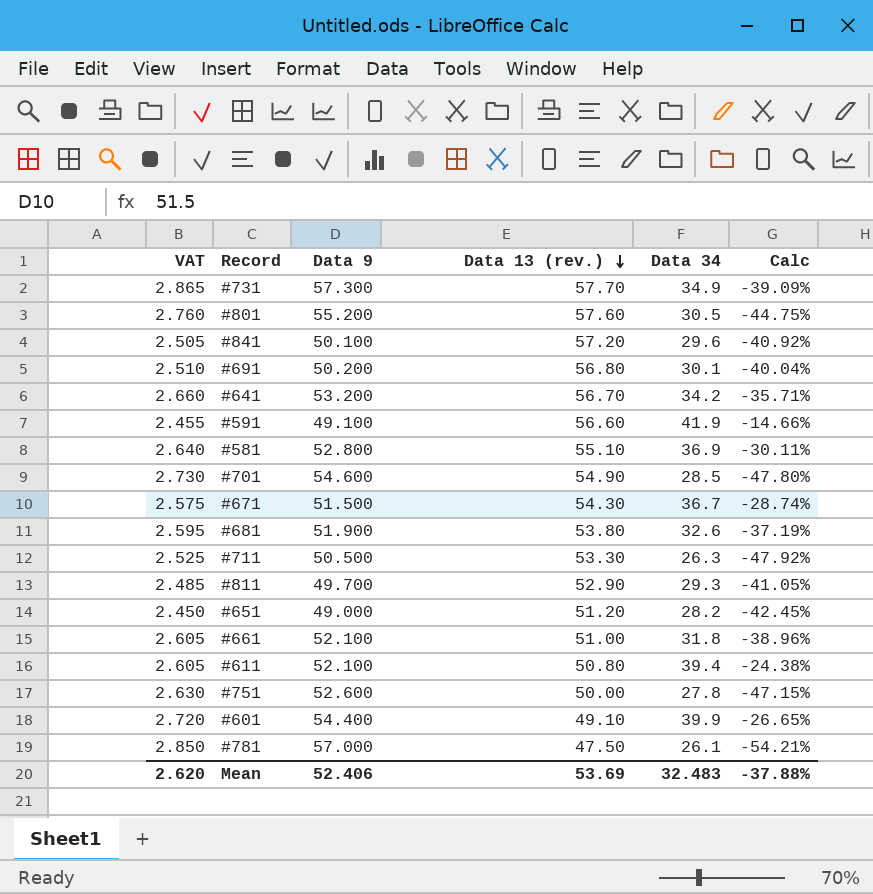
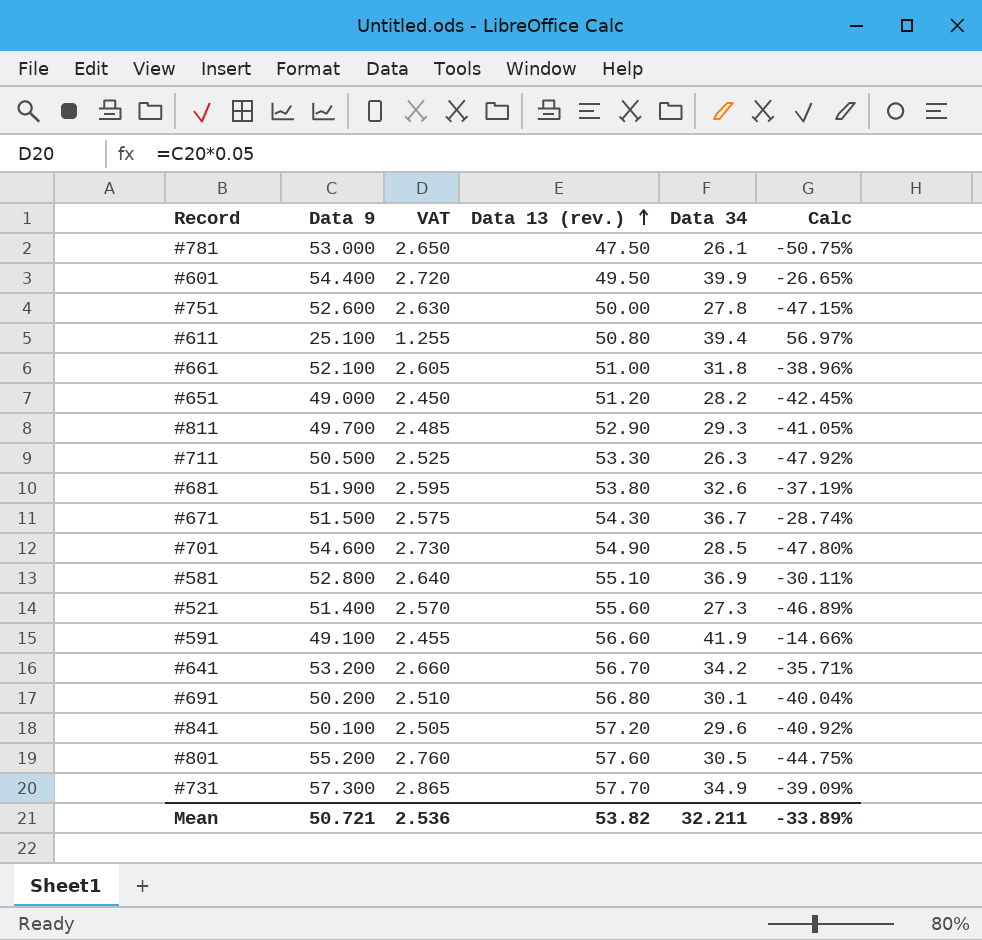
row order: Data 13 (rev.) descending -> Data 13 (rev.) ascending
column VAT | position: 1 -> 3
#781 | Data 9: 57.000 -> 53.000
#781 | VAT: 2.850 -> 2.650
#781 | Calc: -54.21% -> -50.75%
#601 | Data 13 (rev.): 49.10 -> 49.50
#611 | Data 9: 52.100 -> 25.100
#611 | VAT: 2.605 -> 1.255
#611 | Calc: -24.38% -> 56.97%
row #521: none -> 51.400 | 2.570 | 55.60 | 27.3 | -46.89%
Mean | Data 9: 52.406 -> 50.721
Mean | VAT: 2.620 -> 2.536
Mean | Data 13 (rev.): 53.69 -> 53.82
Mean | Data 34: 32.483 -> 32.211
Mean | Calc: -37.88% -> -33.89%

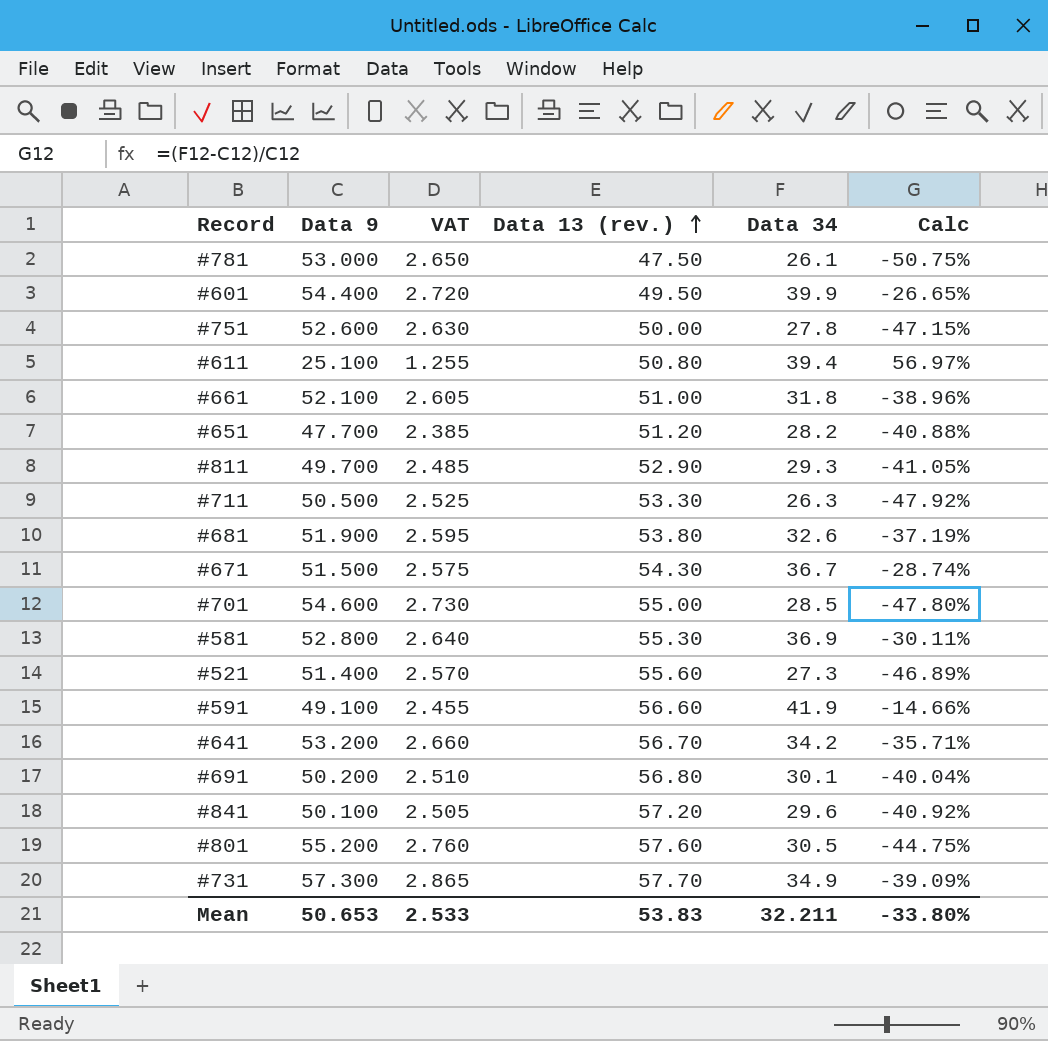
#651 | Data 9: 49.000 -> 47.700
#651 | VAT: 2.450 -> 2.385
#651 | Calc: -42.45% -> -40.88%
#701 | Data 13 (rev.): 54.90 -> 55.00
#581 | Data 13 (rev.): 55.10 -> 55.30
Mean | Data 9: 50.721 -> 50.653
Mean | VAT: 2.536 -> 2.533
Mean | Data 13 (rev.): 53.82 -> 53.83
Mean | Calc: -33.89% -> -33.80%

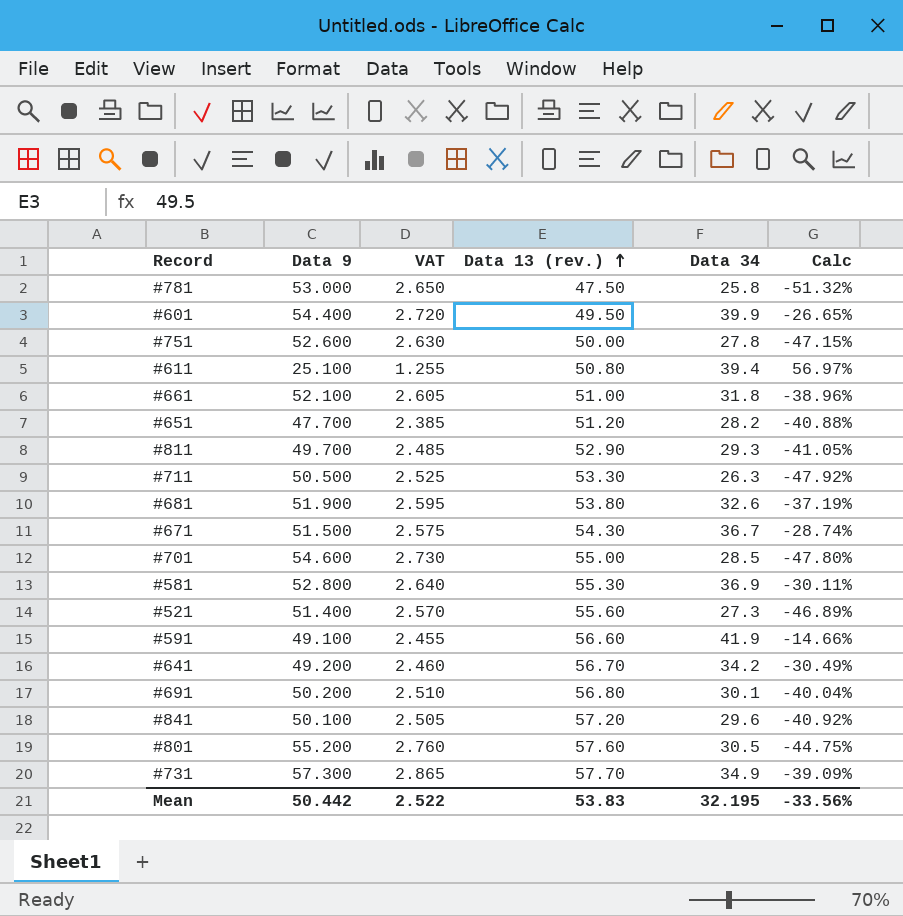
#781 | Data 34: 26.1 -> 25.8
#781 | Calc: -50.75% -> -51.32%
#641 | Data 9: 53.200 -> 49.200
#641 | VAT: 2.660 -> 2.460
#641 | Calc: -35.71% -> -30.49%
Mean | Data 9: 50.653 -> 50.442
Mean | VAT: 2.533 -> 2.522
Mean | Data 34: 32.211 -> 32.195
Mean | Calc: -33.80% -> -33.56%

